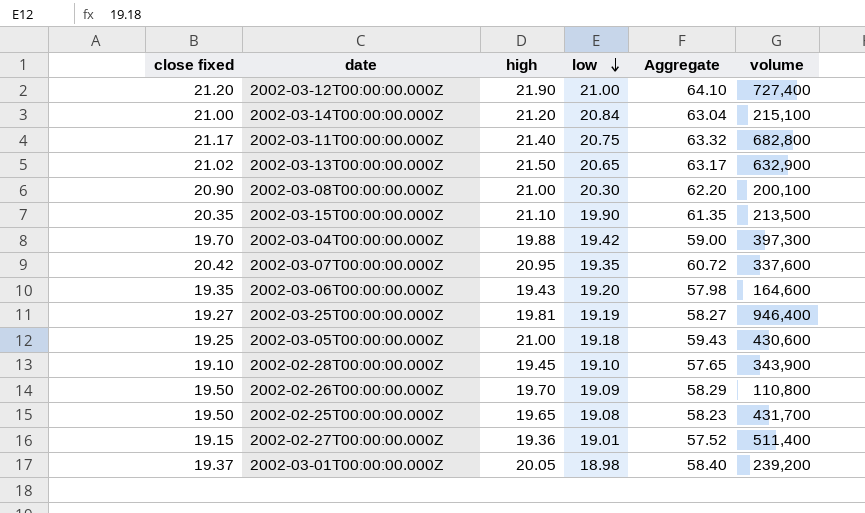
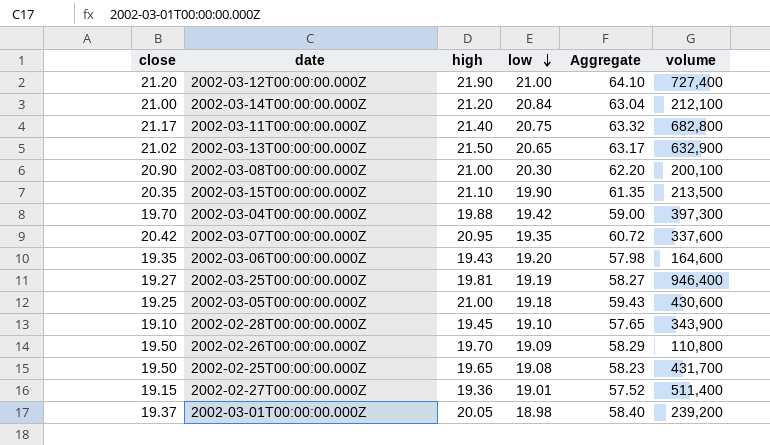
column name: close fixed -> close
2002-03-14T00:00:00.000Z | volume: 215,100 -> 212,100

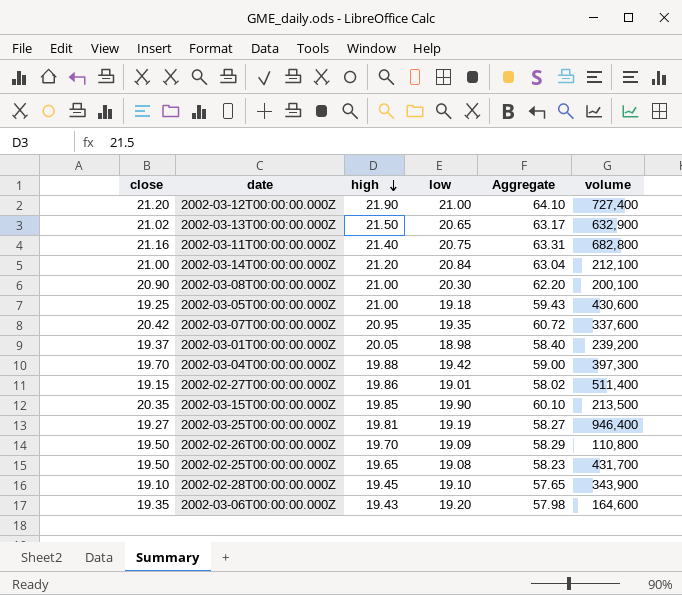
row order: low descending -> high descending
2002-03-11T00:00:00.000Z | close: 21.17 -> 21.16
2002-03-11T00:00:00.000Z | Aggregate: 63.32 -> 63.31
2002-02-27T00:00:00.000Z | high: 19.36 -> 19.86
2002-02-27T00:00:00.000Z | Aggregate: 57.52 -> 58.02
2002-03-15T00:00:00.000Z | high: 21.10 -> 19.85
2002-03-15T00:00:00.000Z | Aggregate: 61.35 -> 60.10

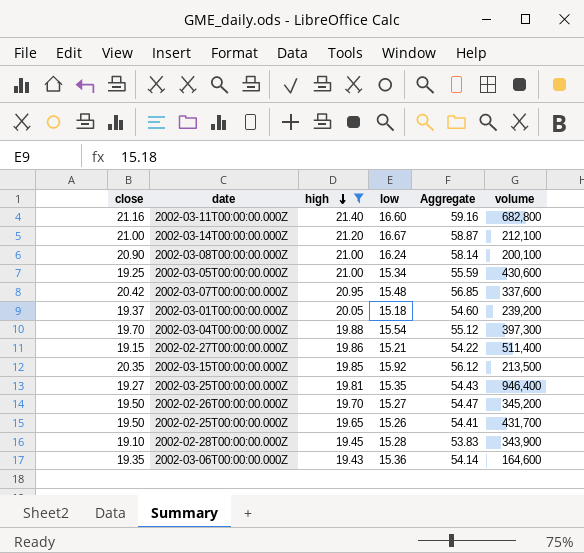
filter: none -> high <= 21.40
2002-03-11T00:00:00.000Z | low: 20.75 -> 16.60
2002-03-11T00:00:00.000Z | Aggregate: 63.31 -> 59.16
2002-03-14T00:00:00.000Z | low: 20.84 -> 16.67
2002-03-14T00:00:00.000Z | Aggregate: 63.04 -> 58.87
2002-03-08T00:00:00.000Z | low: 20.30 -> 16.24
2002-03-08T00:00:00.000Z | Aggregate: 62.20 -> 58.14
2002-03-05T00:00:00.000Z | low: 19.18 -> 15.34
2002-03-05T00:00:00.000Z | Aggregate: 59.43 -> 55.59
2002-03-07T00:00:00.000Z | low: 19.35 -> 15.48
2002-03-07T00:00:00.000Z | Aggregate: 60.72 -> 56.85
2002-03-01T00:00:00.000Z | low: 18.98 -> 15.18
2002-03-01T00:00:00.000Z | Aggregate: 58.40 -> 54.60
2002-03-04T00:00:00.000Z | low: 19.42 -> 15.54
2002-03-04T00:00:00.000Z | Aggregate: 59.00 -> 55.12
2002-02-27T00:00:00.000Z | low: 19.01 -> 15.21
2002-02-27T00:00:00.000Z | Aggregate: 58.02 -> 54.22
2002-03-15T00:00:00.000Z | low: 19.90 -> 15.92
2002-03-15T00:00:00.000Z | Aggregate: 60.10 -> 56.12
2002-03-25T00:00:00.000Z | low: 19.19 -> 15.35
2002-03-25T00:00:00.000Z | Aggregate: 58.27 -> 54.43
2002-02-26T00:00:00.000Z | low: 19.09 -> 15.27
2002-02-26T00:00:00.000Z | Aggregate: 58.29 -> 54.47
2002-02-26T00:00:00.000Z | volume: 110,800 -> 345,200
2002-02-25T00:00:00.000Z | low: 19.08 -> 15.26
2002-02-25T00:00:00.000Z | Aggregate: 58.23 -> 54.41
2002-02-28T00:00:00.000Z | low: 19.10 -> 15.28
2002-02-28T00:00:00.000Z | Aggregate: 57.65 -> 53.83
2002-03-06T00:00:00.000Z | low: 19.20 -> 15.36
2002-03-06T00:00:00.000Z | Aggregate: 57.98 -> 54.14

